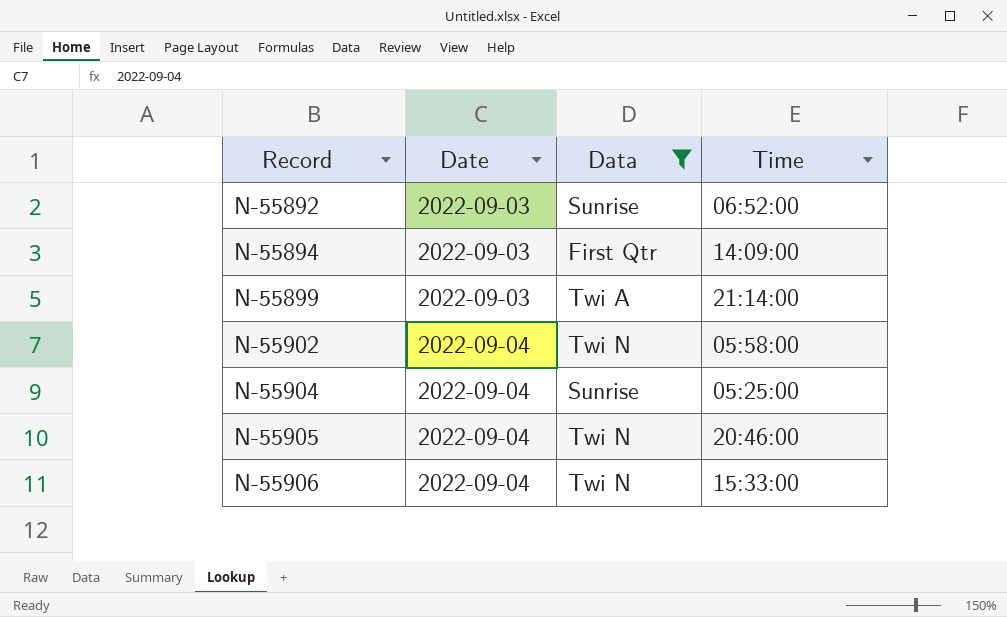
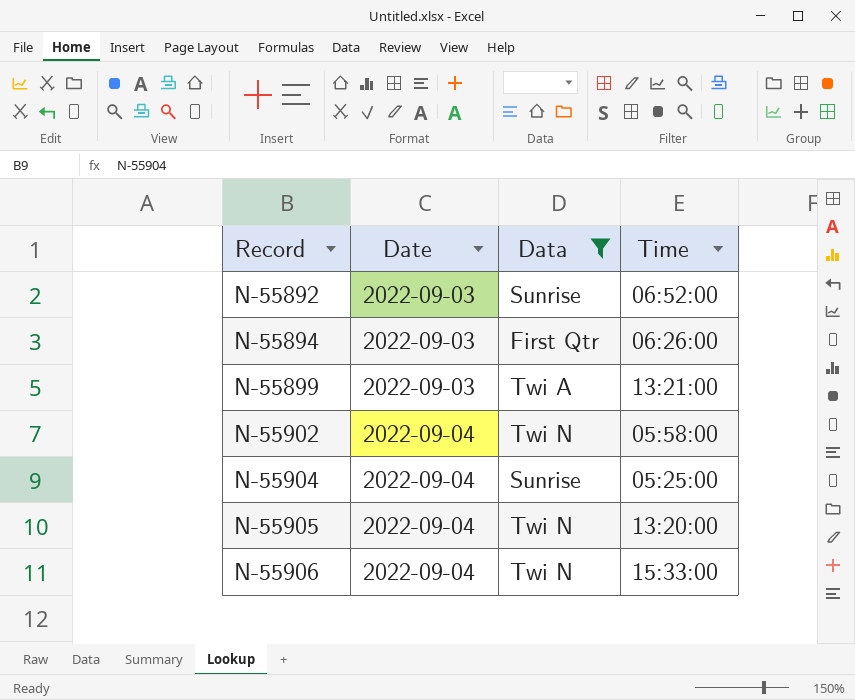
N-55894 | Time: 14:09:00 -> 06:26:00
N-55899 | Time: 21:14:00 -> 13:21:00
N-55905 | Time: 20:46:00 -> 13:20:00

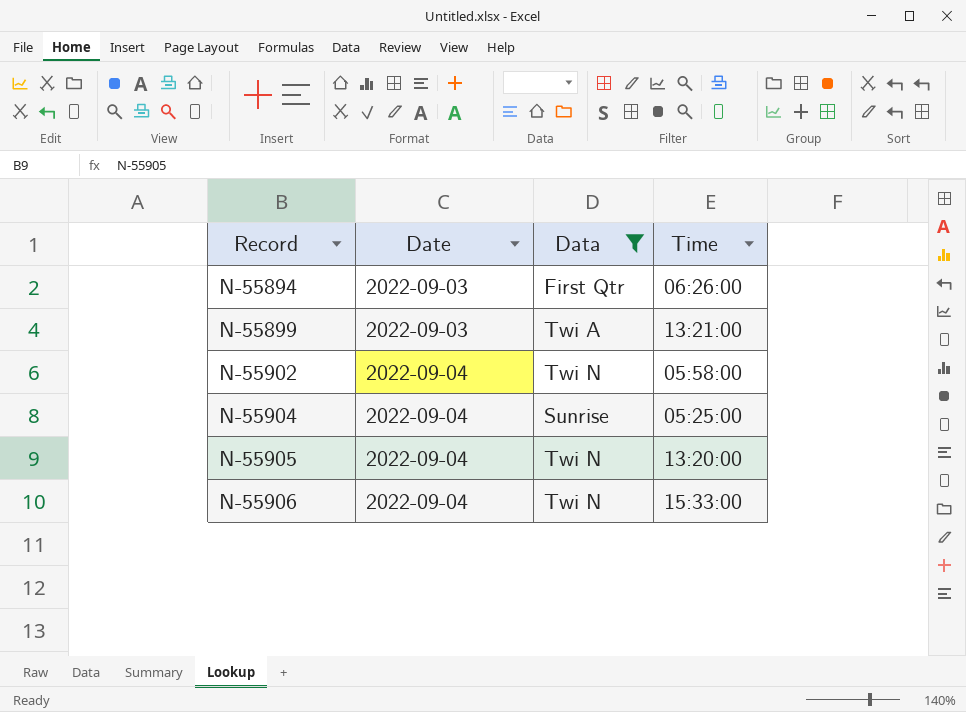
row N-55892: 2022-09-03 | Sunrise | 06:52:00 -> none

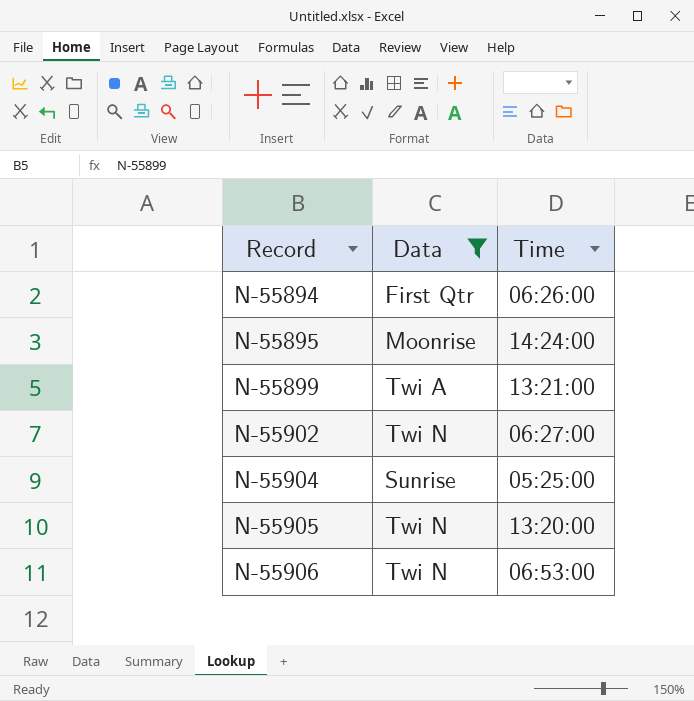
column Date | position: 2 -> none
row N-55895: none -> Moonrise | 14:24:00
N-55902 | Time: 05:58:00 -> 06:27:00
N-55906 | Time: 15:33:00 -> 06:53:00

